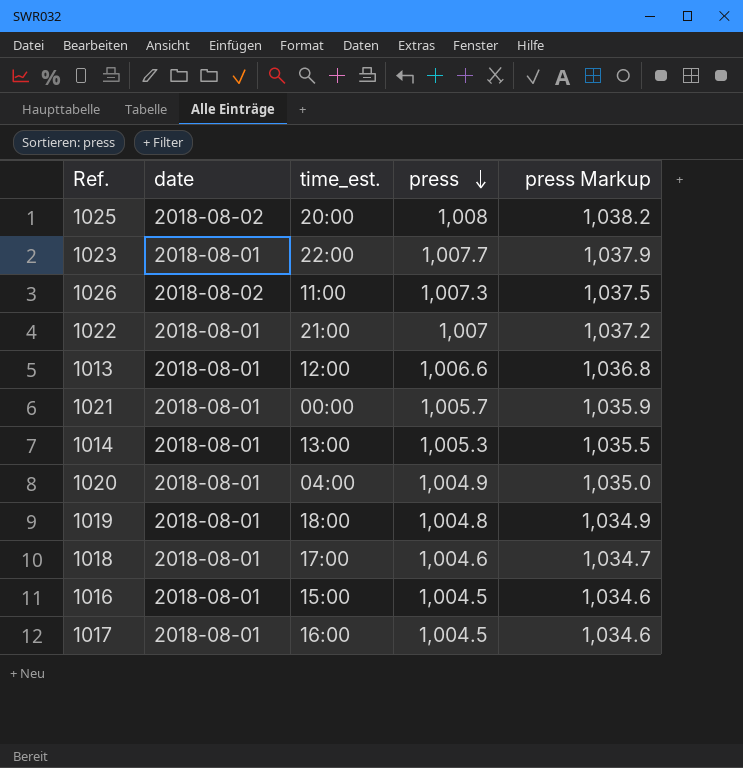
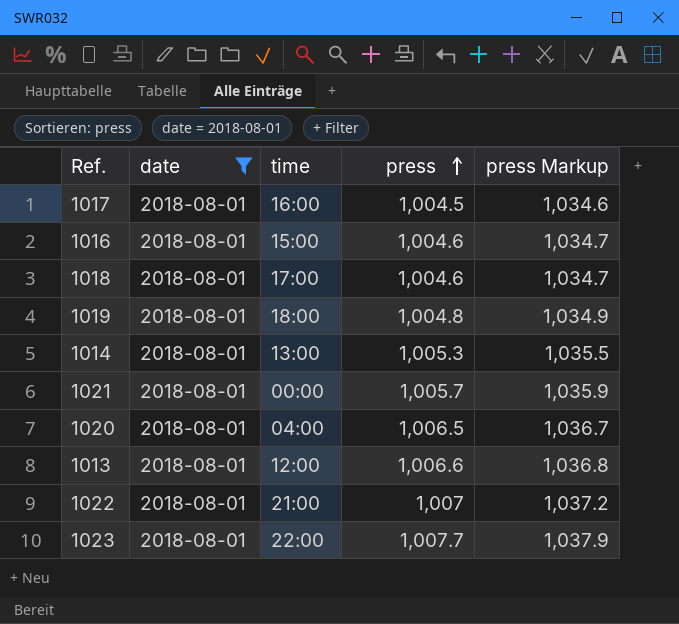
filter: none -> date = 2018-08-01
row order: press descending -> press ascending
column name: time_est. -> time
1016 | press: 1,004.5 -> 1,004.6
1016 | press Markup: 1,034.6 -> 1,034.7
1020 | press: 1,004.9 -> 1,006.5
1020 | press Markup: 1,035.0 -> 1,036.7

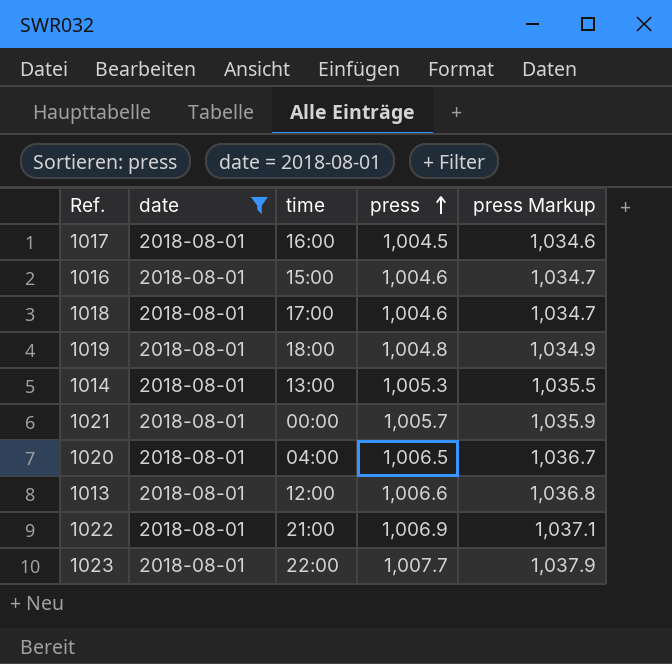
1022 | press: 1,007 -> 1,006.9
1022 | press Markup: 1,037.2 -> 1,037.1

